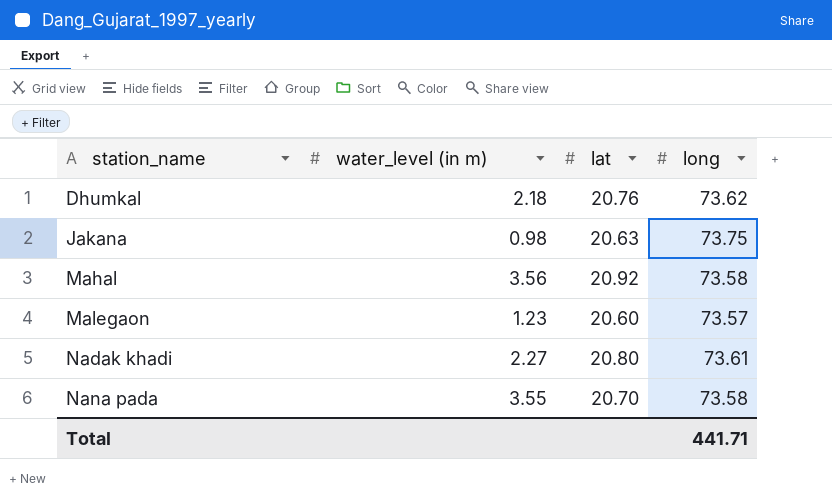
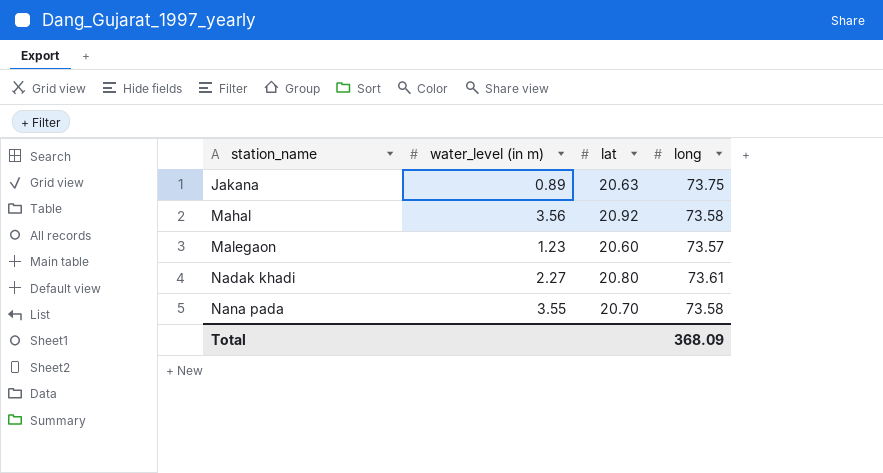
row Dhumkal: 2.18 | 20.76 | 73.62 -> none
Jakana | water_level (in m): 0.98 -> 0.89
Total | long: 441.71 -> 368.09

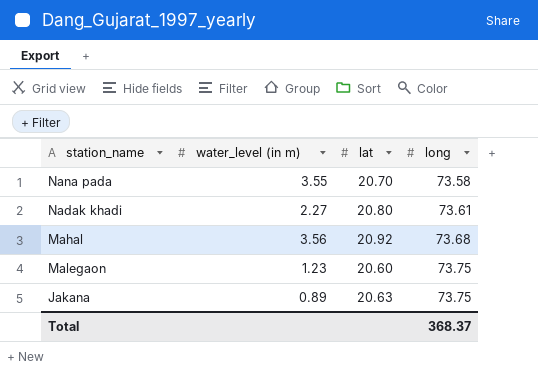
row order: station_name ascending -> long ascending
Mahal | long: 73.58 -> 73.68
Malegaon | long: 73.57 -> 73.75
Total | long: 368.09 -> 368.37

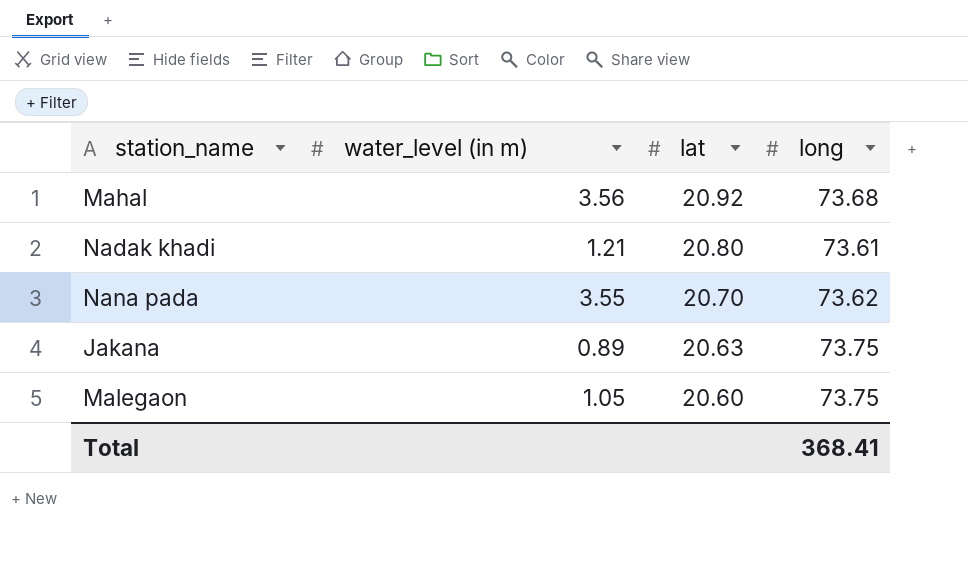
row order: long ascending -> lat descending
Nadak khadi | water_level (in m): 2.27 -> 1.21
Nana pada | long: 73.58 -> 73.62
Malegaon | water_level (in m): 1.23 -> 1.05
Total | long: 368.37 -> 368.41

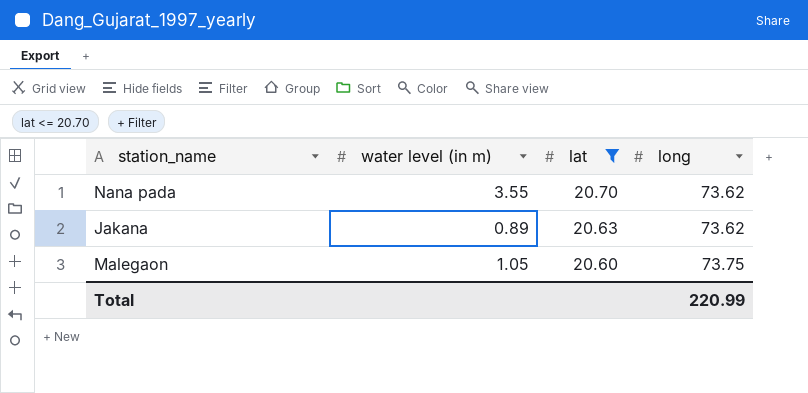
filter: none -> lat <= 20.70
column name: water_level (in m) -> water level (in m)
Jakana | long: 73.75 -> 73.62
Total | long: 368.41 -> 220.99

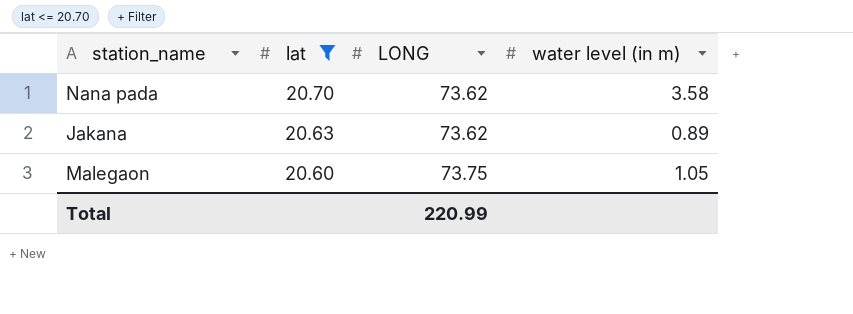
column name: long -> LONG
column water level (in m) | position: 2 -> 4
Nana pada | water level (in m): 3.55 -> 3.58

